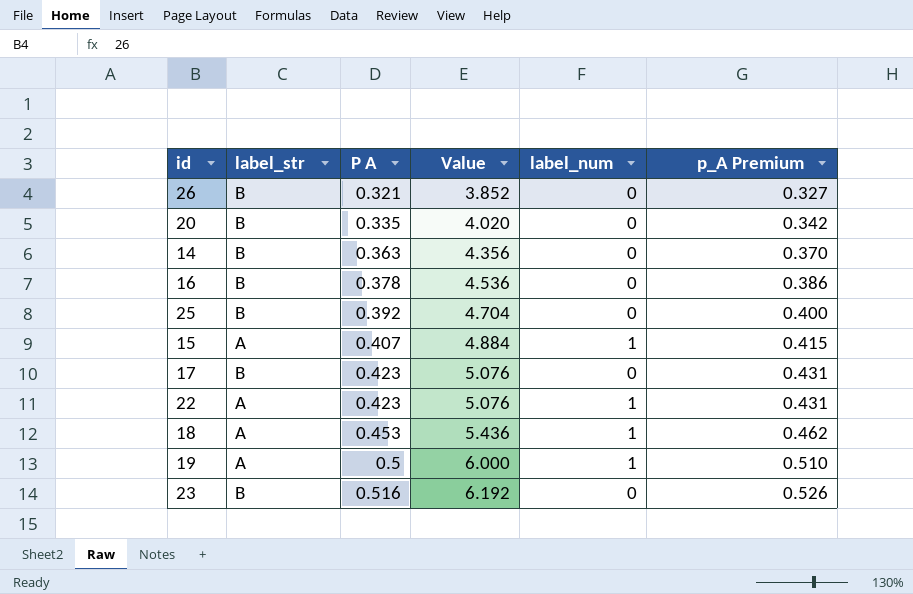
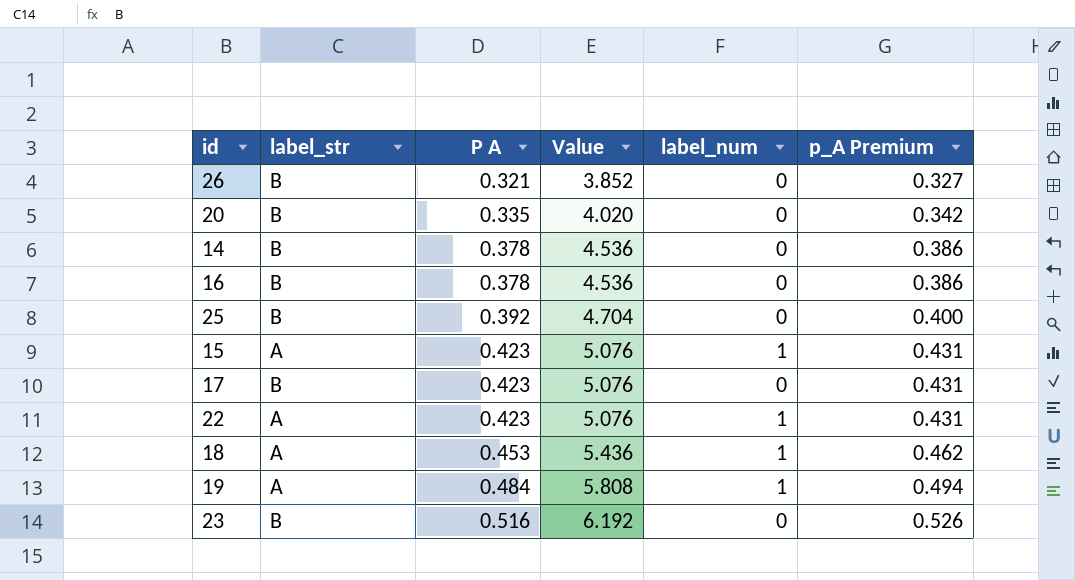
14 | P A: 0.363 -> 0.378
14 | Value: 4.356 -> 4.536
14 | p_A Premium: 0.370 -> 0.386
15 | P A: 0.407 -> 0.423
15 | Value: 4.884 -> 5.076
15 | p_A Premium: 0.415 -> 0.431
19 | P A: 0.5 -> 0.484
19 | Value: 6.000 -> 5.808
19 | p_A Premium: 0.510 -> 0.494

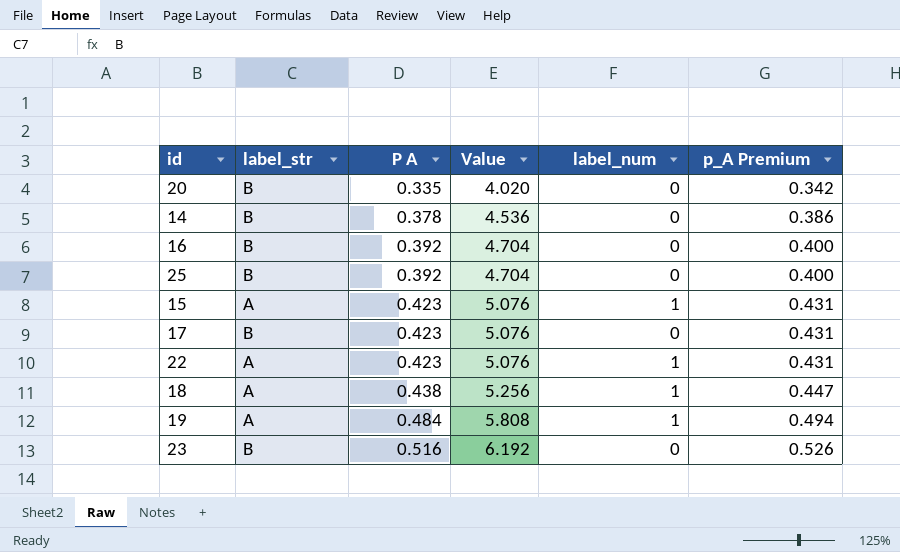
row 26: B | 0.321 | 3.852 | 0 | 0.327 -> none
16 | P A: 0.378 -> 0.392
16 | Value: 4.536 -> 4.704
16 | p_A Premium: 0.386 -> 0.400
18 | P A: 0.453 -> 0.438
18 | Value: 5.436 -> 5.256
18 | p_A Premium: 0.462 -> 0.447

